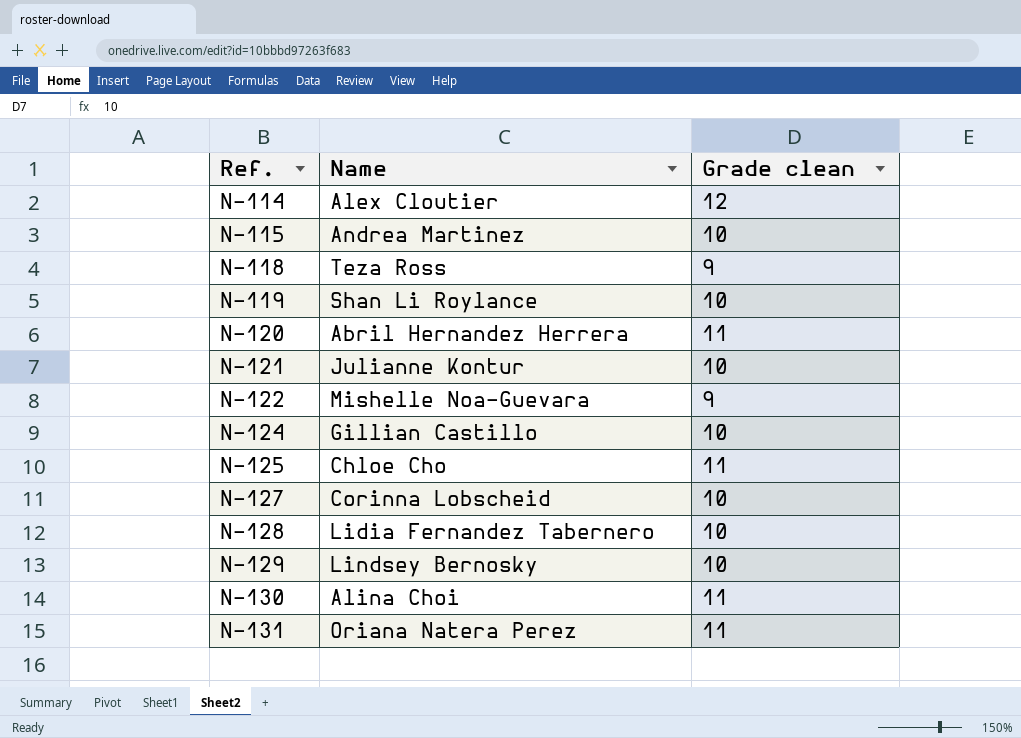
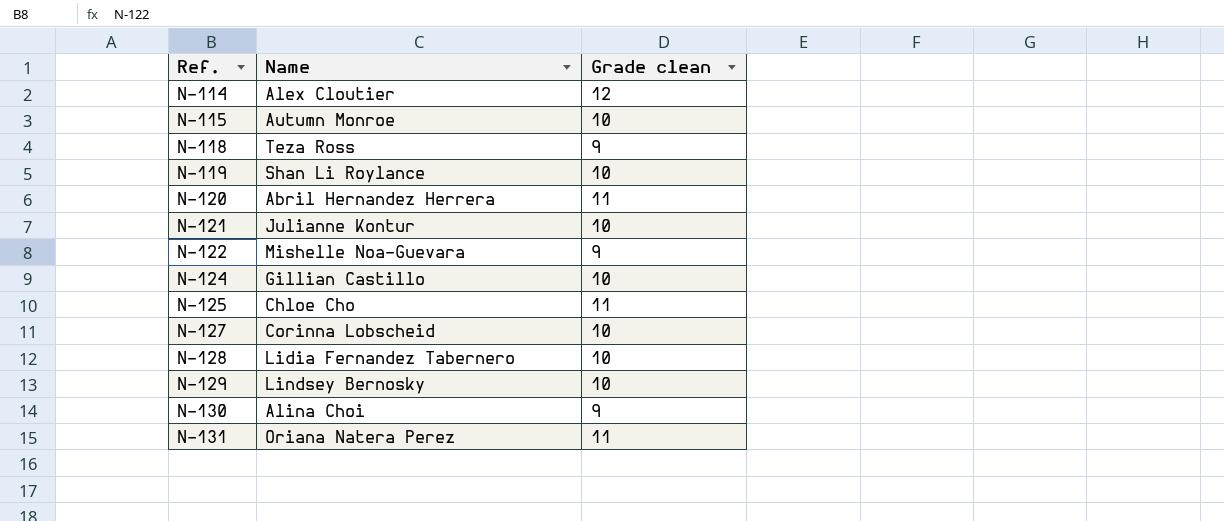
N-115 | Name: Andrea Martinez -> Autumn Monroe
N-130 | Grade clean: 11 -> 9

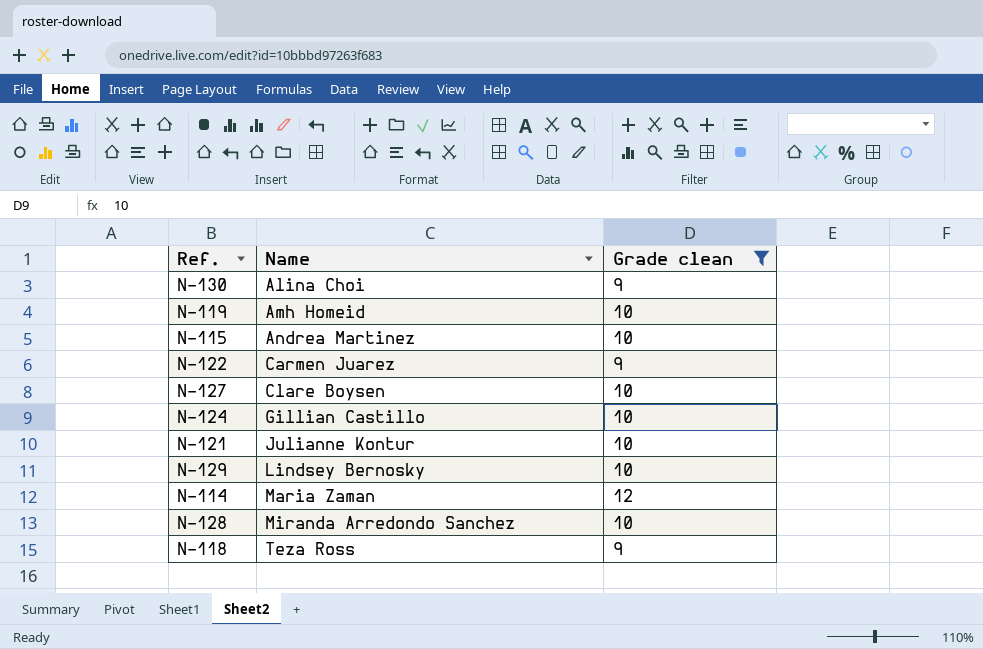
filter: none -> Grade clean != 11
row order: Ref. ascending -> Name ascending
N-119 | Name: Shan Li Roylance -> Amh Homeid
N-115 | Name: Autumn Monroe -> Andrea Martinez
N-122 | Name: Mishelle Noa-Guevara -> Carmen Juarez
N-127 | Name: Corinna Lobscheid -> Clare Boysen
N-114 | Name: Alex Cloutier -> Maria Zaman
N-128 | Name: Lidia Fernandez Tabernero -> Miranda Arredondo Sanchez

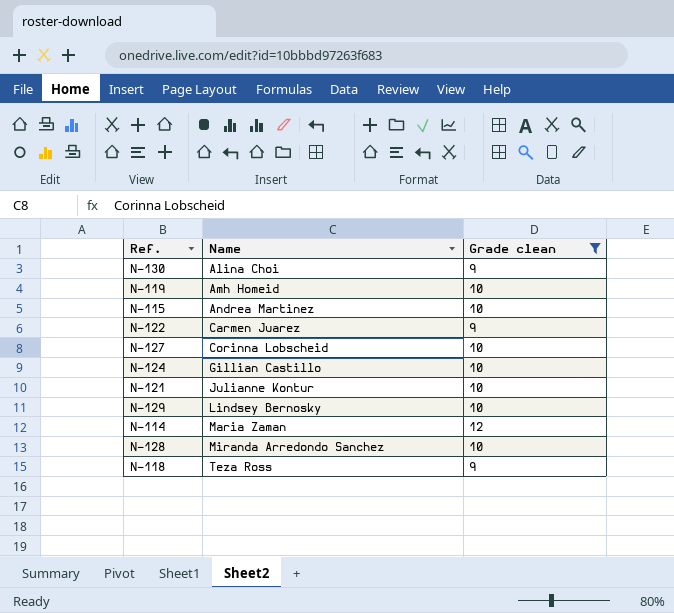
N-127 | Name: Clare Boysen -> Corinna Lobscheid

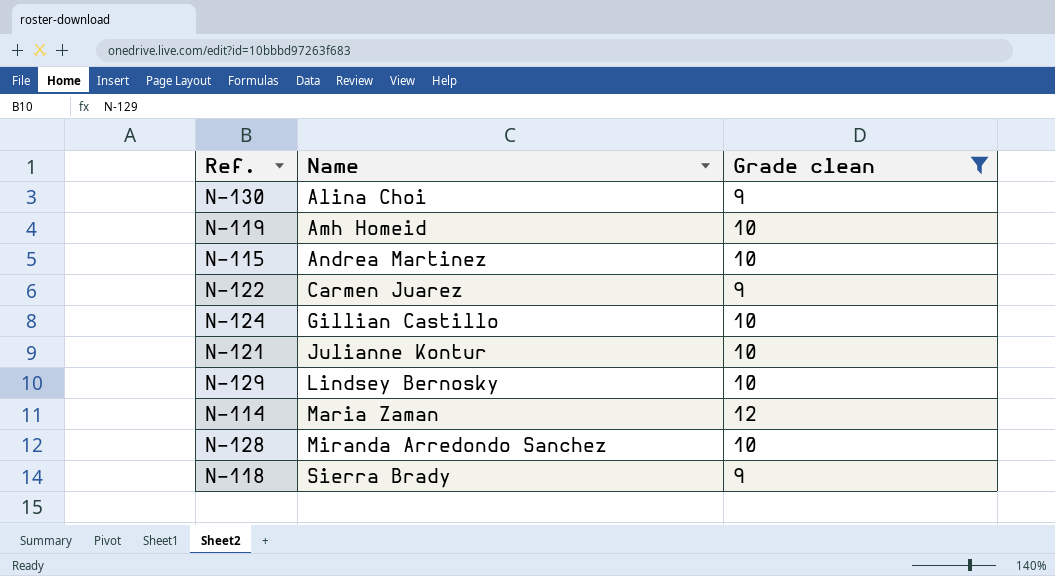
row N-127: Corinna Lobscheid | 10 -> none
N-118 | Name: Teza Ross -> Sierra Brady

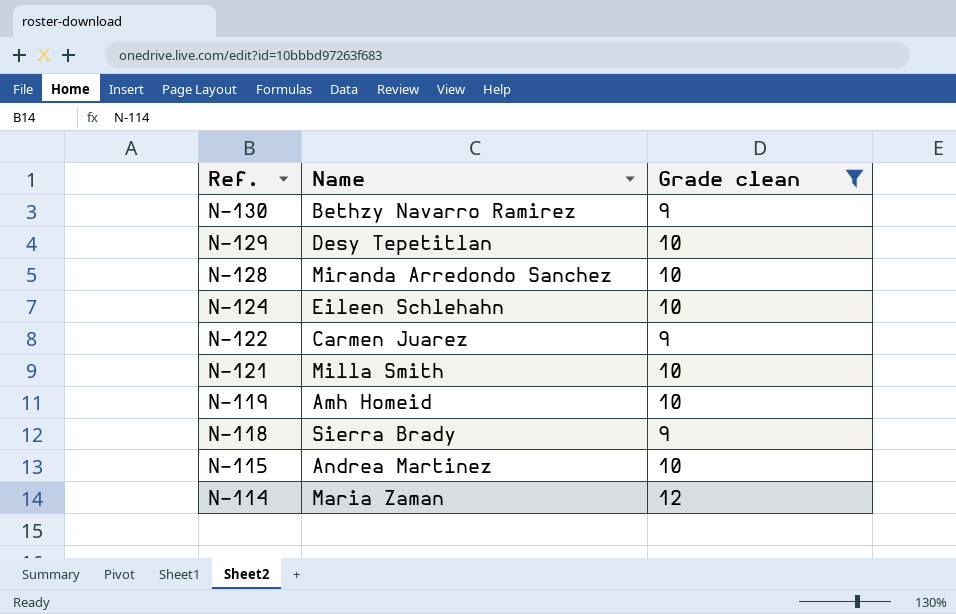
row order: Name ascending -> Ref. descending
N-130 | Name: Alina Choi -> Bethzy Navarro Ramirez
N-129 | Name: Lindsey Bernosky -> Desy Tepetitlan
N-124 | Name: Gillian Castillo -> Eileen Schlehahn
N-121 | Name: Julianne Kontur -> Milla Smith

